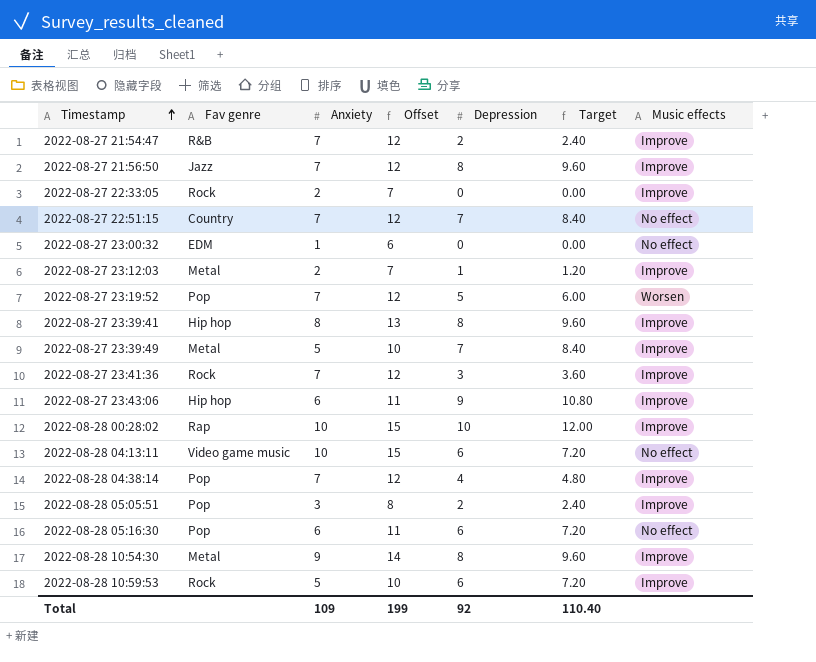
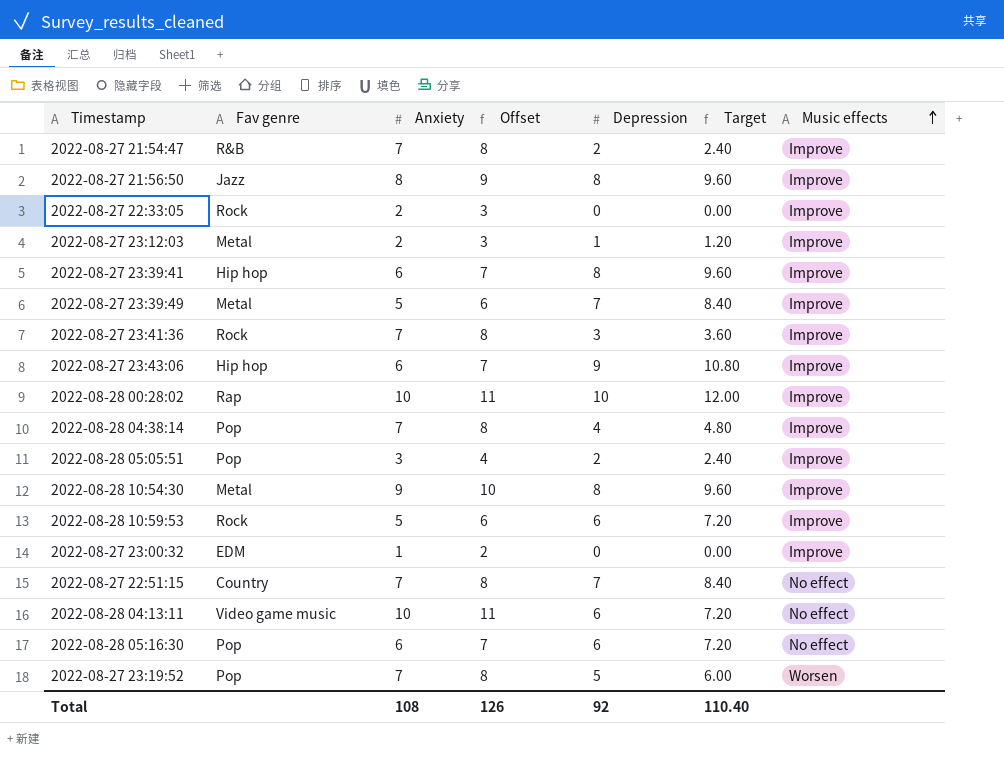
row order: Timestamp ascending -> Music effects ascending
column Offset | formula: [Anxiety] + 5 -> [Anxiety] + 1
2022-08-27 21:56:50 | Anxiety: 7 -> 8
2022-08-27 23:39:41 | Anxiety: 8 -> 6
2022-08-27 23:00:32 | Music effects: No effect -> Improve
Total | Anxiety: 109 -> 108
Total | Offset: 199 -> 126

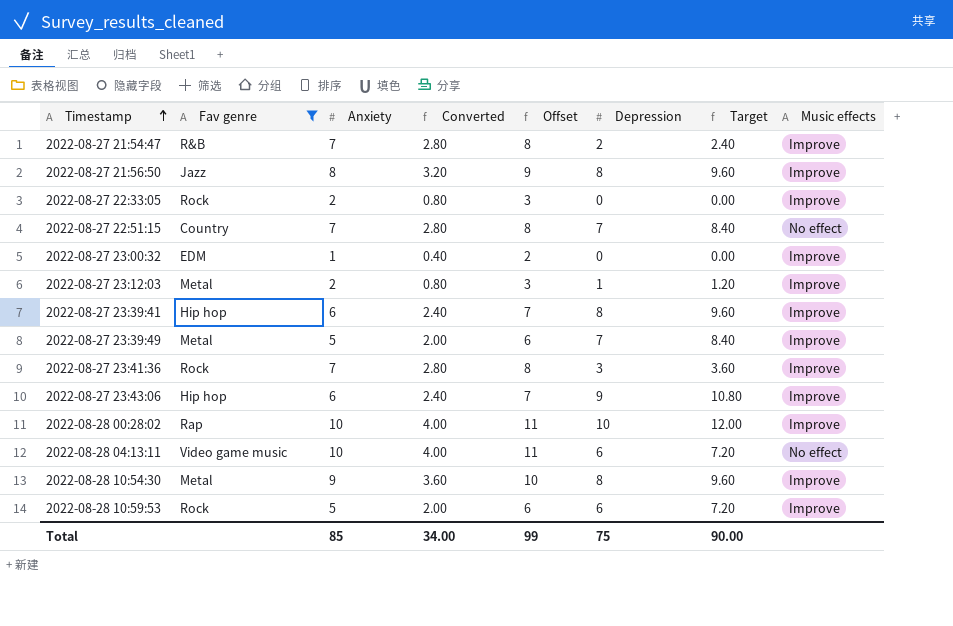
filter: none -> Fav genre != Pop
row order: Music effects ascending -> Timestamp ascending
column Converted | formula: none -> [Anxiety] * 0.4
Total | Anxiety: 108 -> 85
Total | Offset: 126 -> 99
Total | Depression: 92 -> 75
Total | Target: 110.40 -> 90.00

